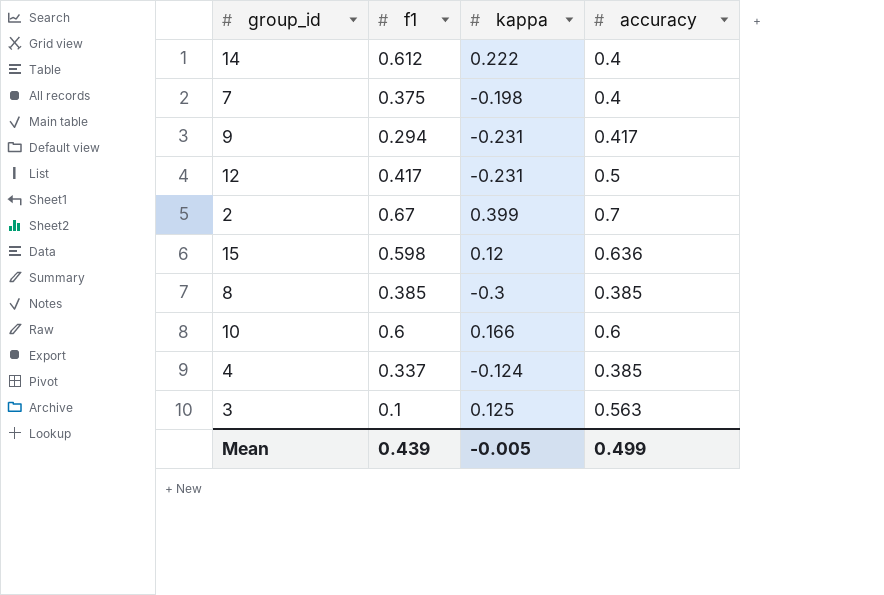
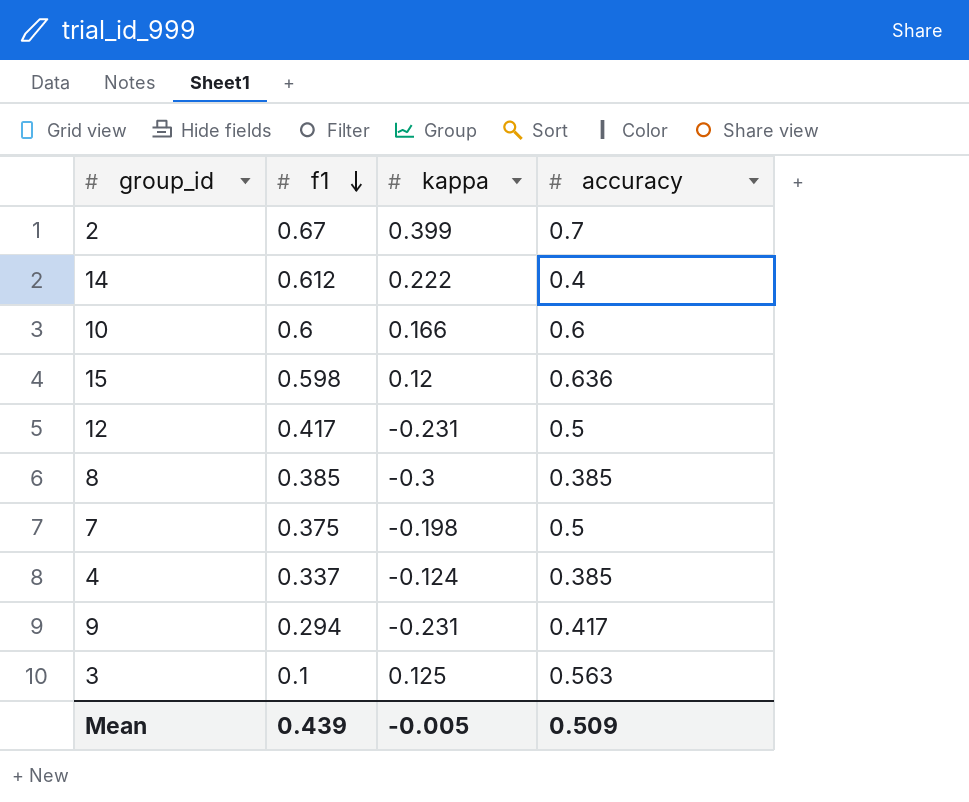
row order: none -> f1 descending
7 | accuracy: 0.4 -> 0.5
Mean | accuracy: 0.499 -> 0.509

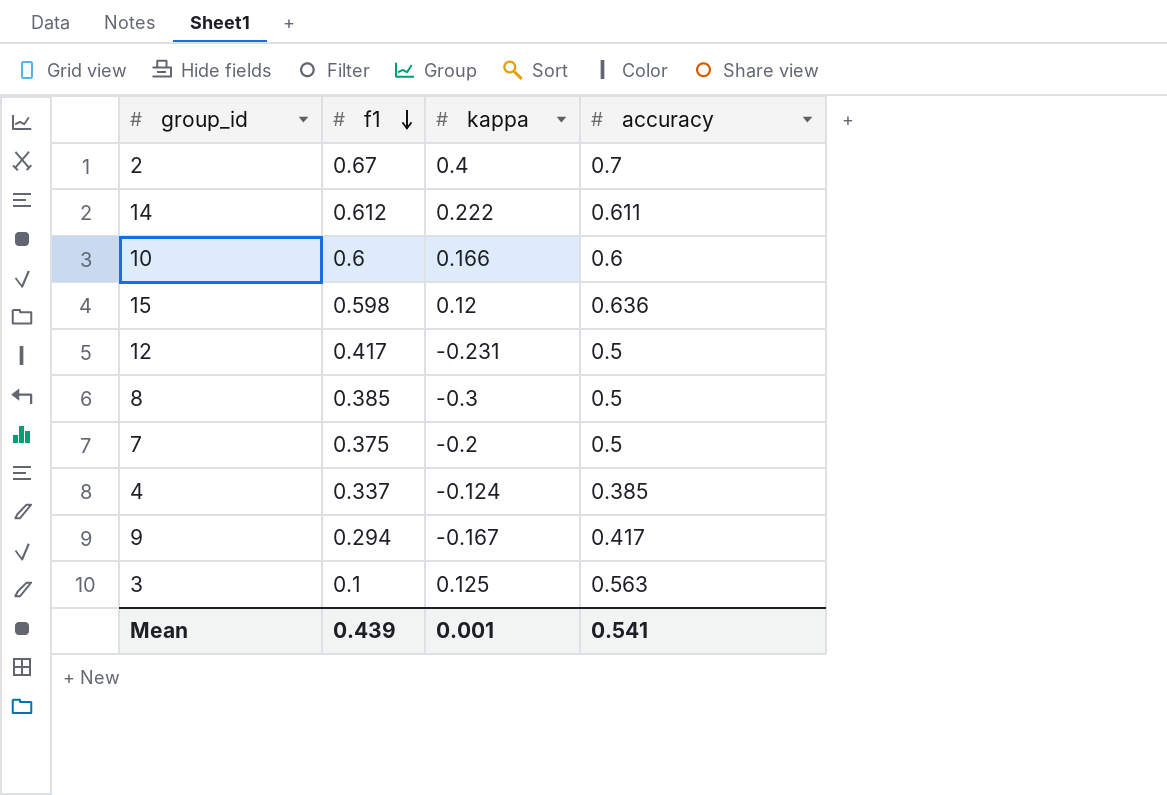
2 | kappa: 0.399 -> 0.4
14 | accuracy: 0.4 -> 0.611
8 | accuracy: 0.385 -> 0.5
7 | kappa: -0.198 -> -0.2
9 | kappa: -0.231 -> -0.167
Mean | kappa: -0.005 -> 0.001
Mean | accuracy: 0.509 -> 0.541

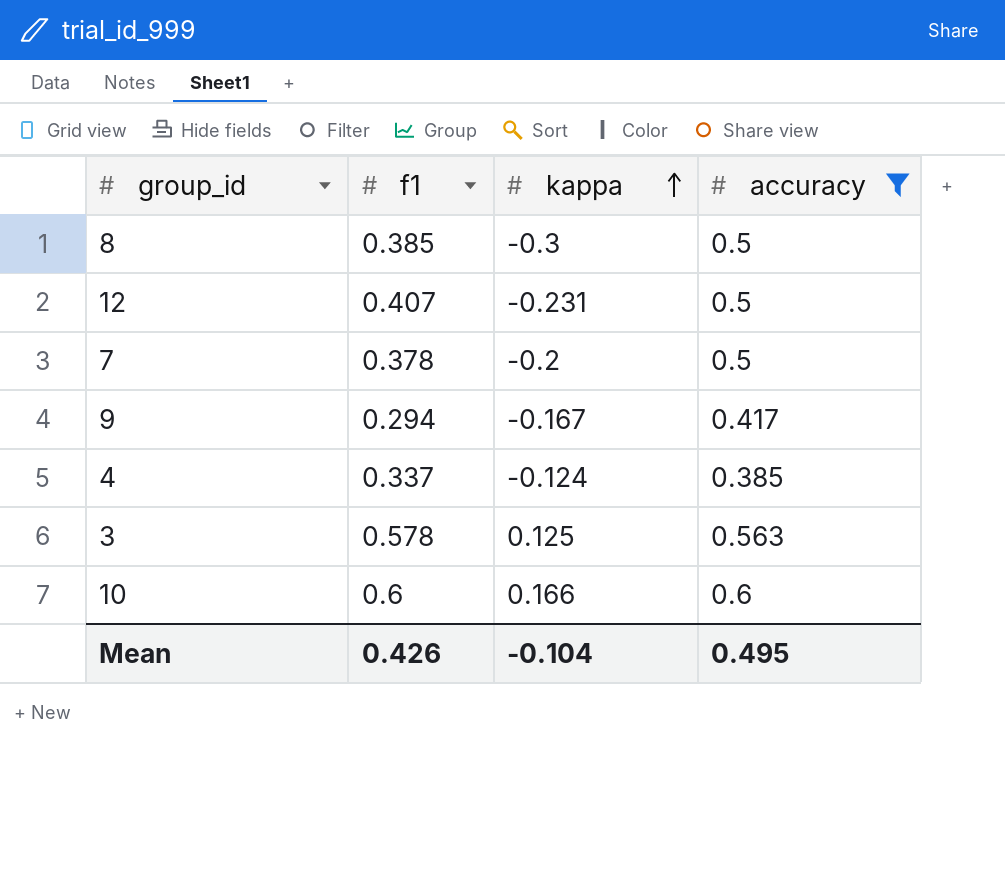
filter: none -> accuracy <= 0.6
row order: f1 descending -> kappa ascending
12 | f1: 0.417 -> 0.407
7 | f1: 0.375 -> 0.378
3 | f1: 0.1 -> 0.578
Mean | f1: 0.439 -> 0.426
Mean | kappa: 0.001 -> -0.104
Mean | accuracy: 0.541 -> 0.495

